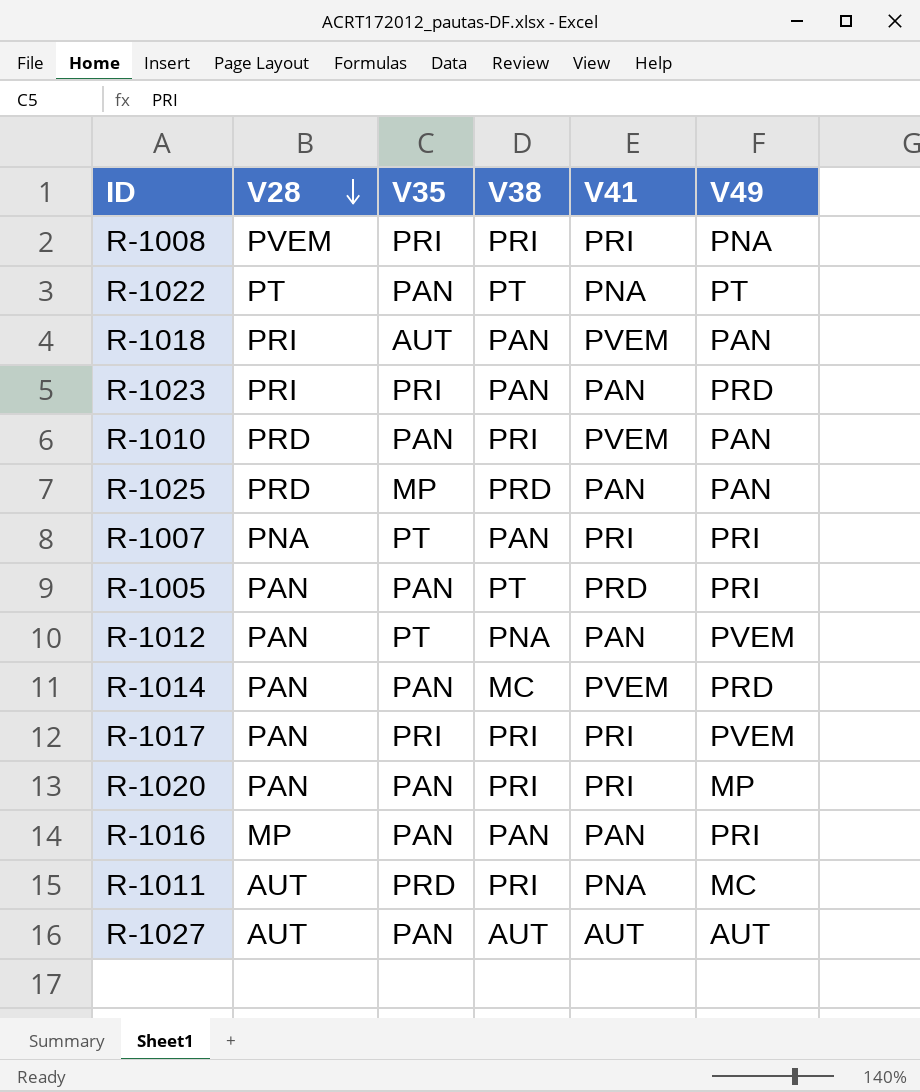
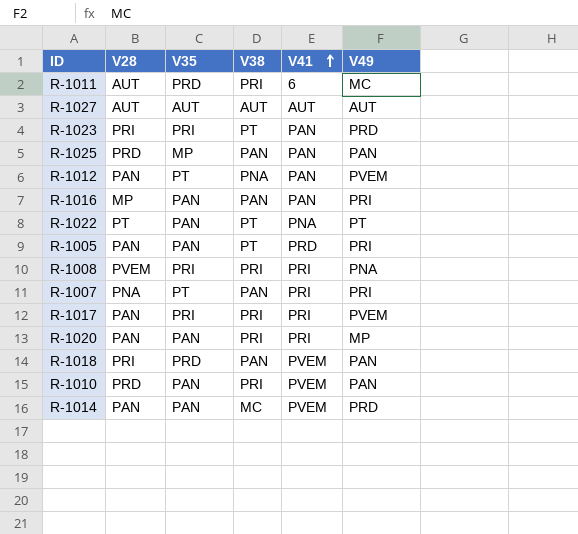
row order: V28 descending -> V41 ascending
R-1011 | V41: PNA -> 6
R-1027 | V35: PAN -> AUT
R-1023 | V38: PAN -> PT
R-1025 | V38: PRD -> PAN
R-1018 | V35: AUT -> PRD

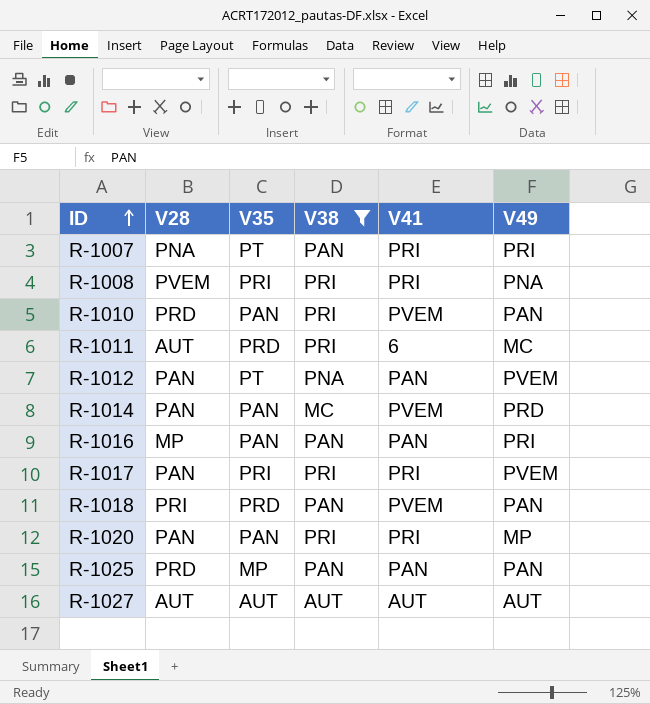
filter: none -> V38 != PT
row order: V41 ascending -> ID ascending

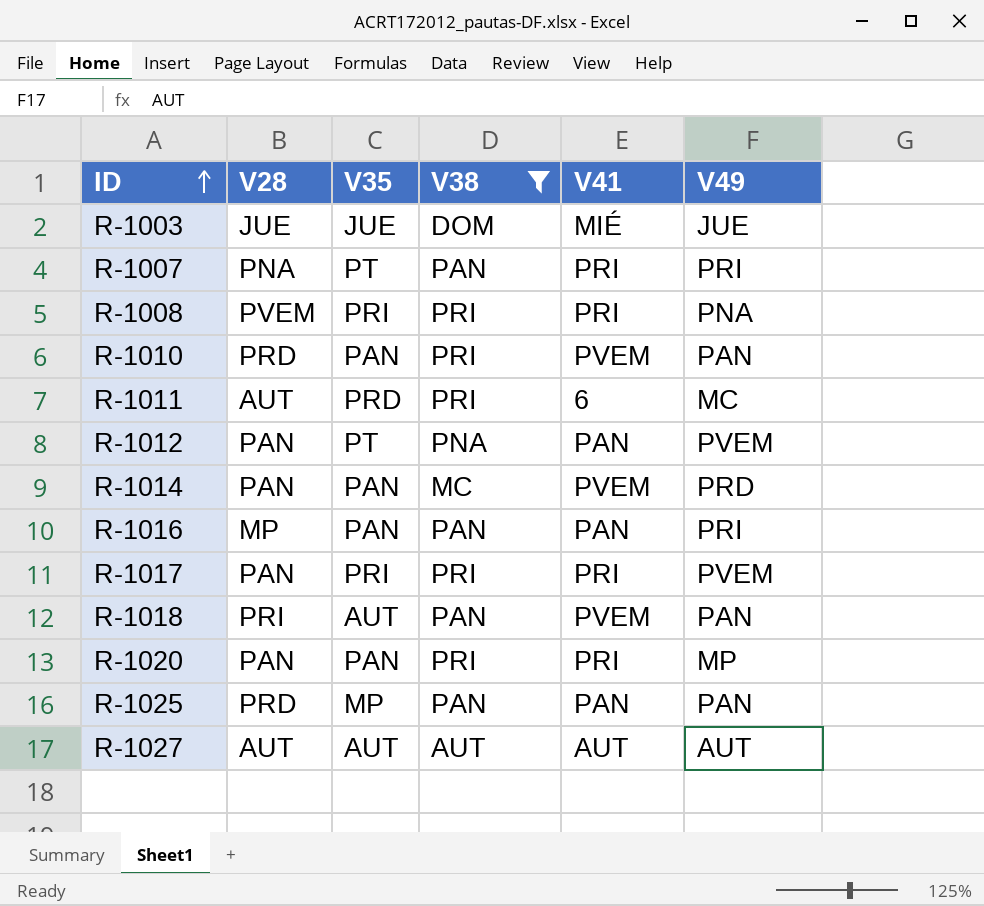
row R-1003: none -> JUE | JUE | DOM | MIÉ | JUE
R-1018 | V35: PRD -> AUT

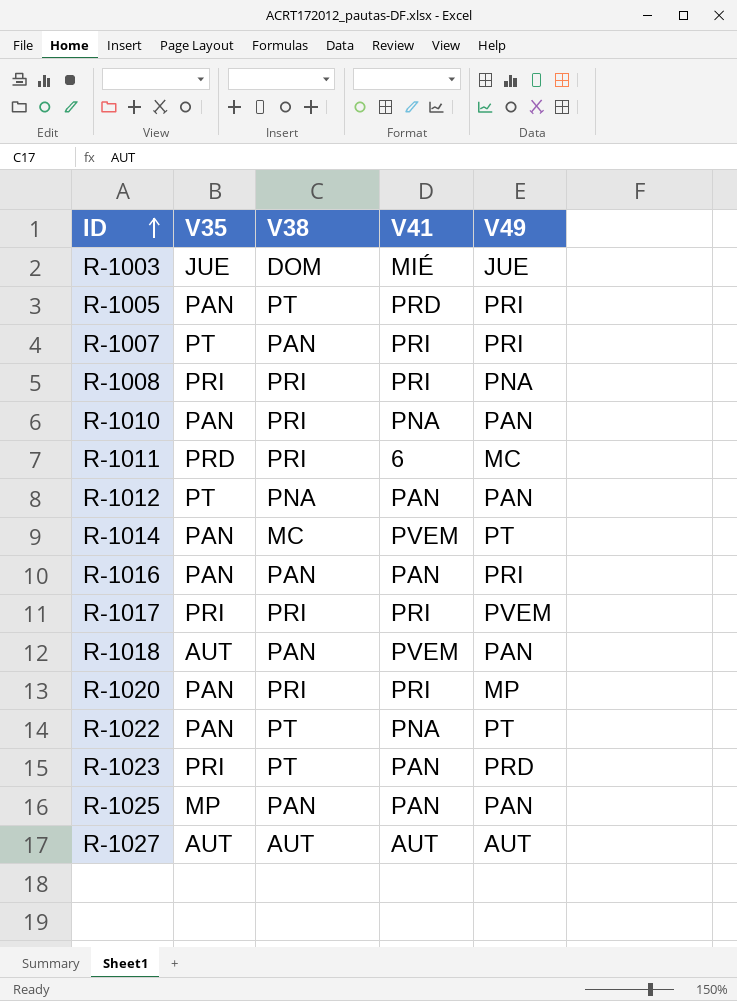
filter: V38 != PT -> none
column V28 | position: 2 -> none
R-1010 | V41: PVEM -> PNA
R-1012 | V49: PVEM -> PAN
R-1014 | V49: PRD -> PT

